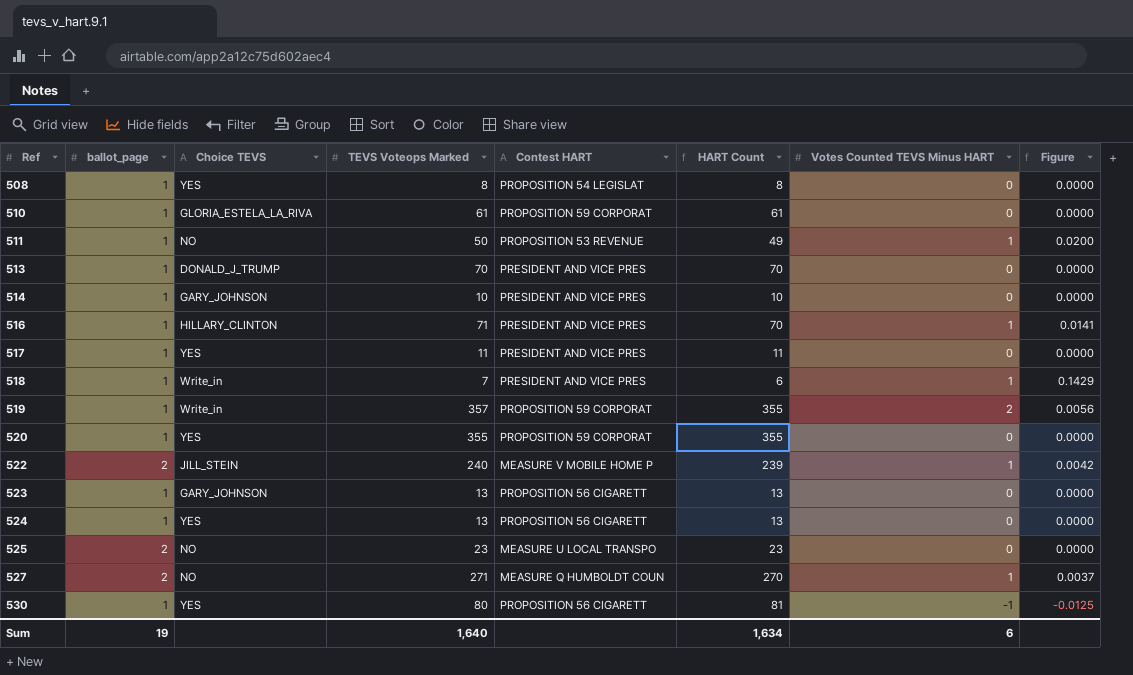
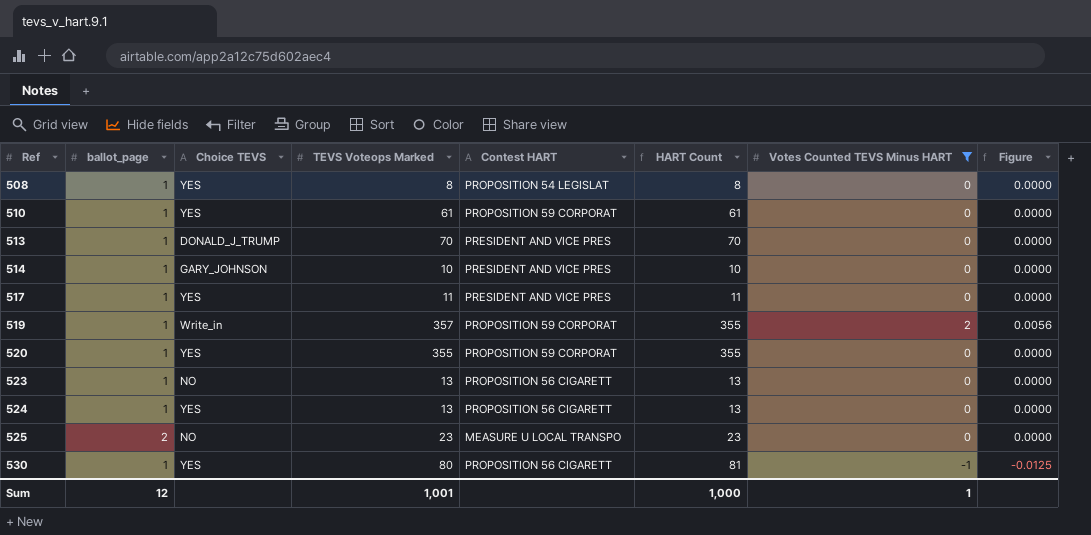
filter: none -> Votes Counted TEVS Minus HART != 1
510 | Choice TEVS: GLORIA_ESTELA_LA_RIVA -> YES
523 | Choice TEVS: GARY_JOHNSON -> NO
Sum | ballot_page: 19 -> 12
Sum | TEVS Voteops Marked: 1,640 -> 1,001
Sum | HART Count: 1,634 -> 1,000
Sum | Votes Counted TEVS Minus HART: 6 -> 1

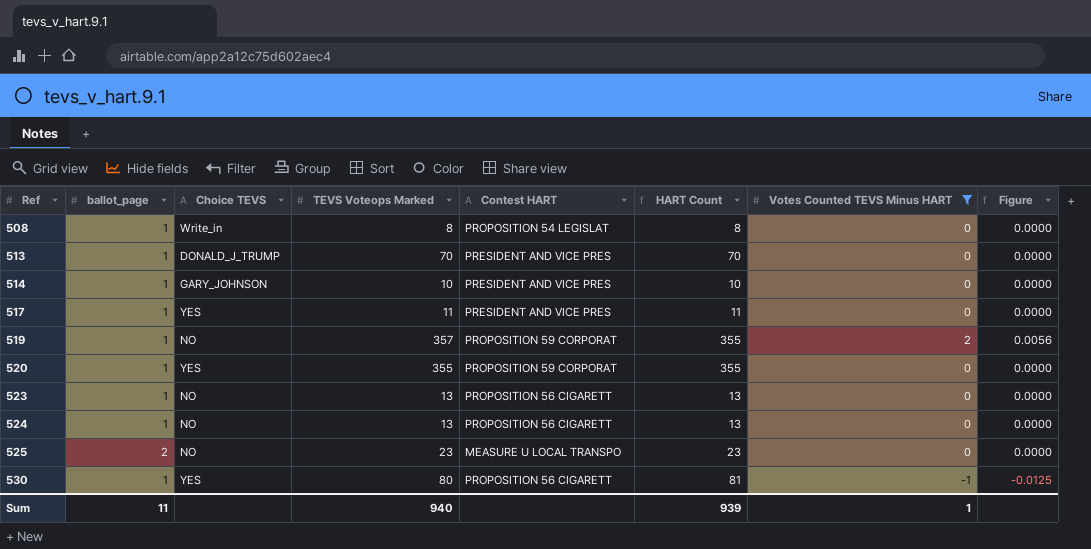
row 510: 1 | YES | 61 | PROPOSITION 59 CORPORAT | 61 | 0 | 0.0000 -> none
508 | Choice TEVS: YES -> Write_in
519 | Choice TEVS: Write_in -> NO
524 | Choice TEVS: YES -> NO
Sum | ballot_page: 12 -> 11
Sum | TEVS Voteops Marked: 1,001 -> 940
Sum | HART Count: 1,000 -> 939

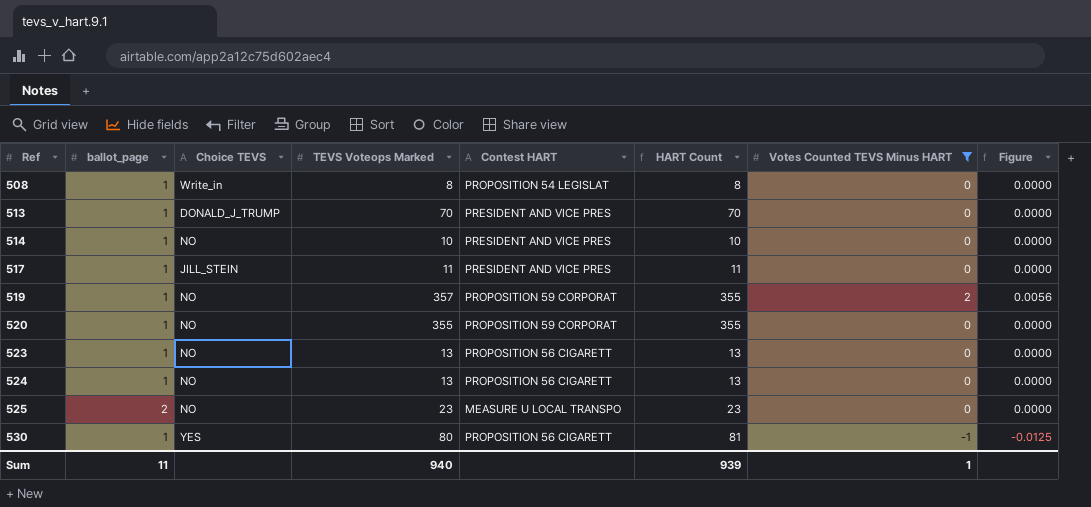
514 | Choice TEVS: GARY_JOHNSON -> NO
517 | Choice TEVS: YES -> JILL_STEIN
520 | Choice TEVS: YES -> NO

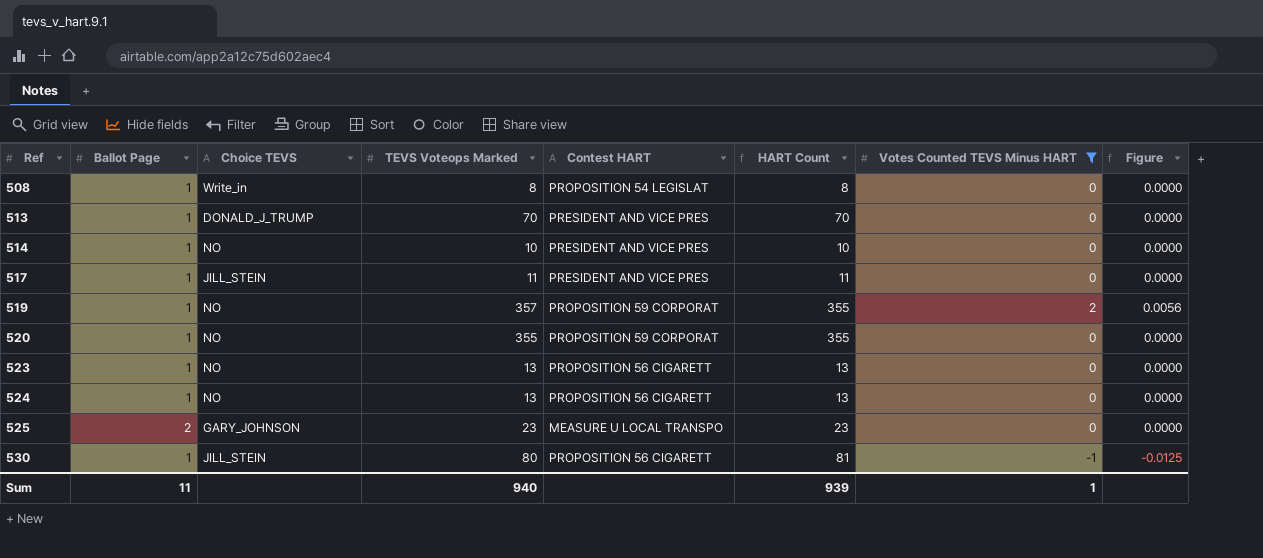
column name: ballot_page -> Ballot Page
525 | Choice TEVS: NO -> GARY_JOHNSON
530 | Choice TEVS: YES -> JILL_STEIN

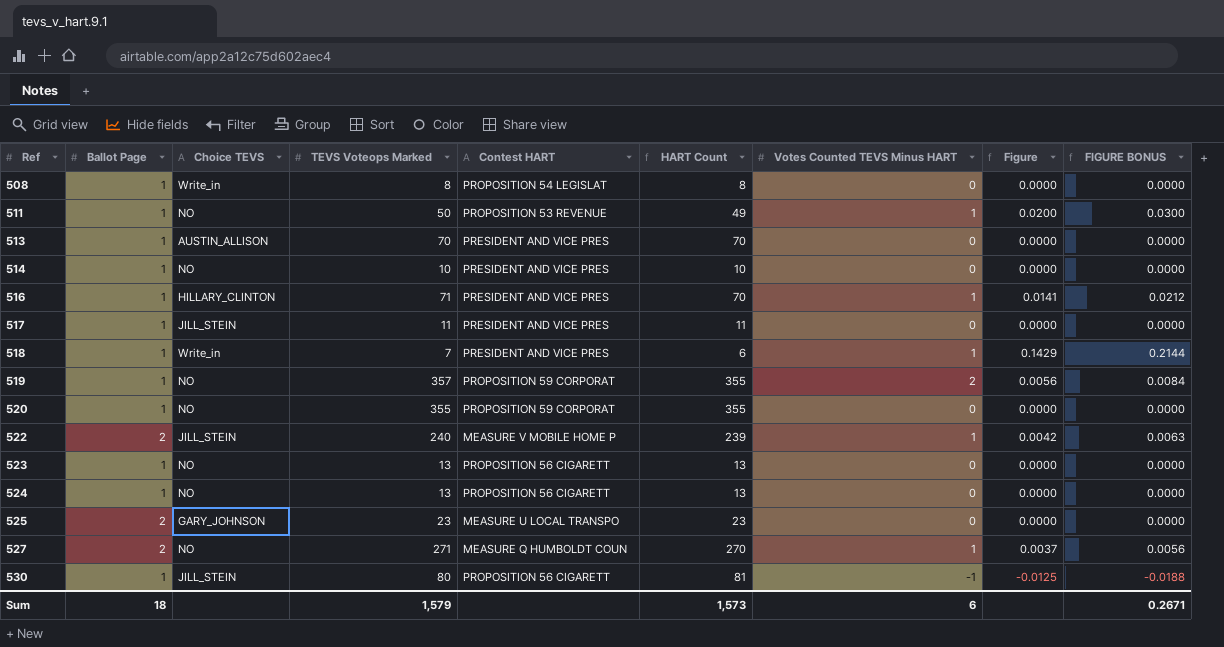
filter: Votes Counted TEVS Minus HART != 1 -> none
column FIGURE BONUS | formula: none -> [Figure] * 1.5
513 | Choice TEVS: DONALD_J_TRUMP -> AUSTIN_ALLISON
Sum | Ballot Page: 11 -> 18
Sum | TEVS Voteops Marked: 940 -> 1,579
Sum | HART Count: 939 -> 1,573
Sum | Votes Counted TEVS Minus HART: 1 -> 6

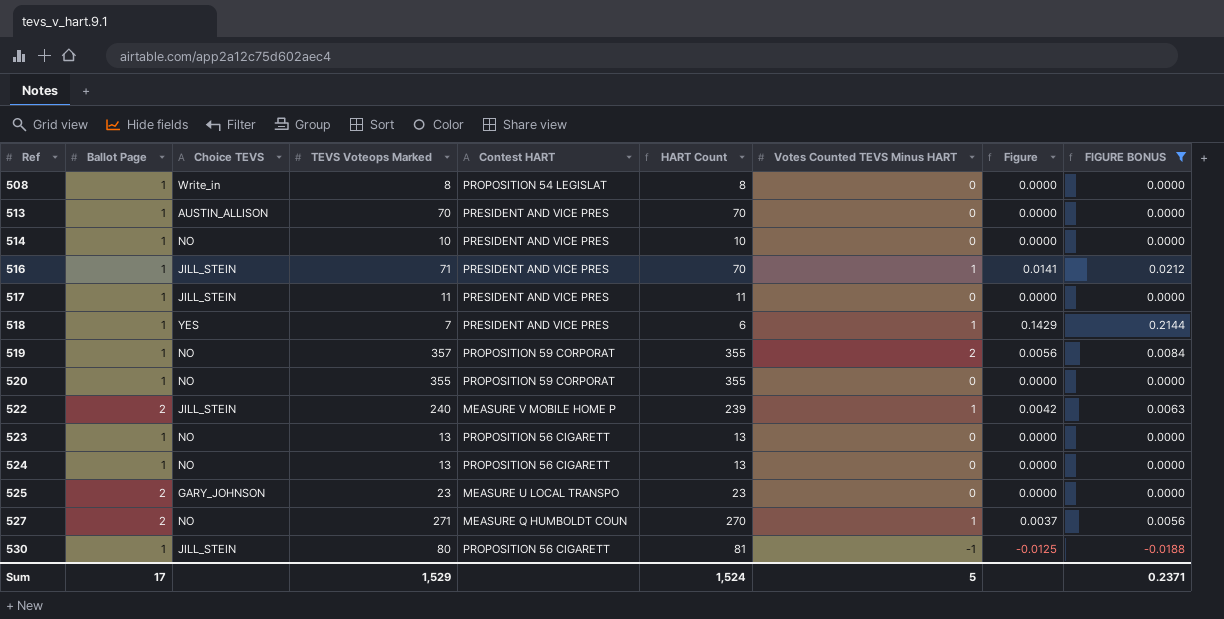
filter: none -> FIGURE BONUS != 0.0300
516 | Choice TEVS: HILLARY_CLINTON -> JILL_STEIN
518 | Choice TEVS: Write_in -> YES
Sum | Ballot Page: 18 -> 17
Sum | TEVS Voteops Marked: 1,579 -> 1,529
Sum | HART Count: 1,573 -> 1,524
Sum | Votes Counted TEVS Minus HART: 6 -> 5
Sum | FIGURE BONUS: 0.2671 -> 0.2371

